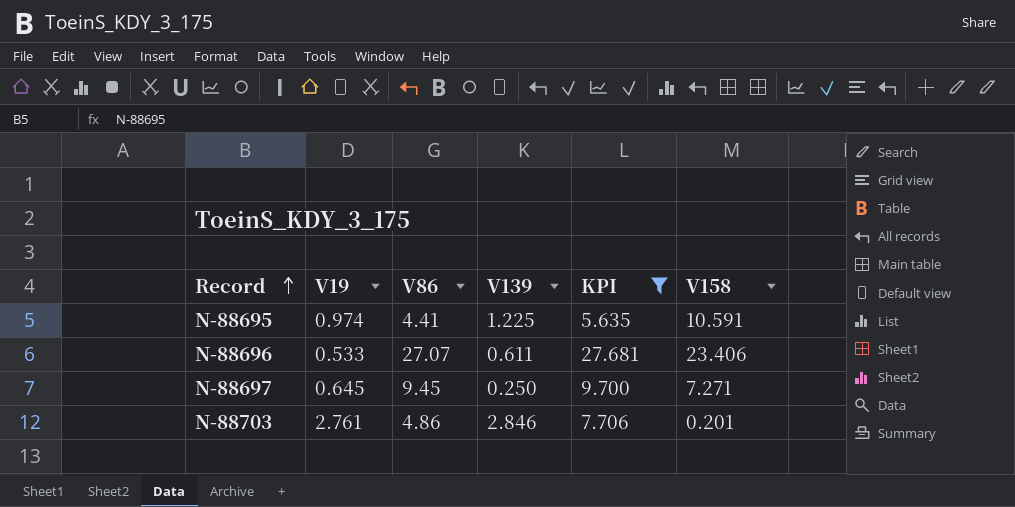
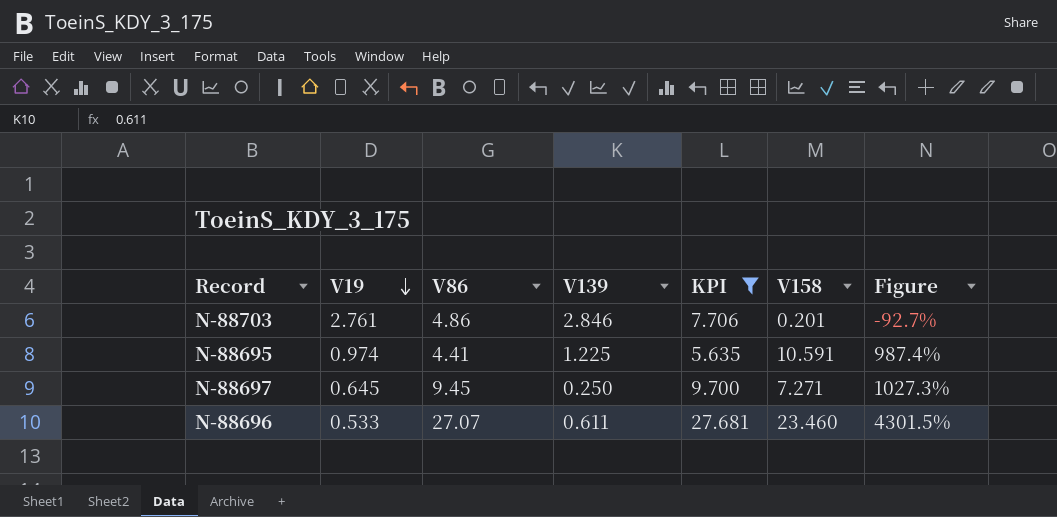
row order: Record ascending -> V19 descending
column Figure | formula: none -> ([V158] - [V19]) / [V19]
N-88696 | V158: 23.406 -> 23.460

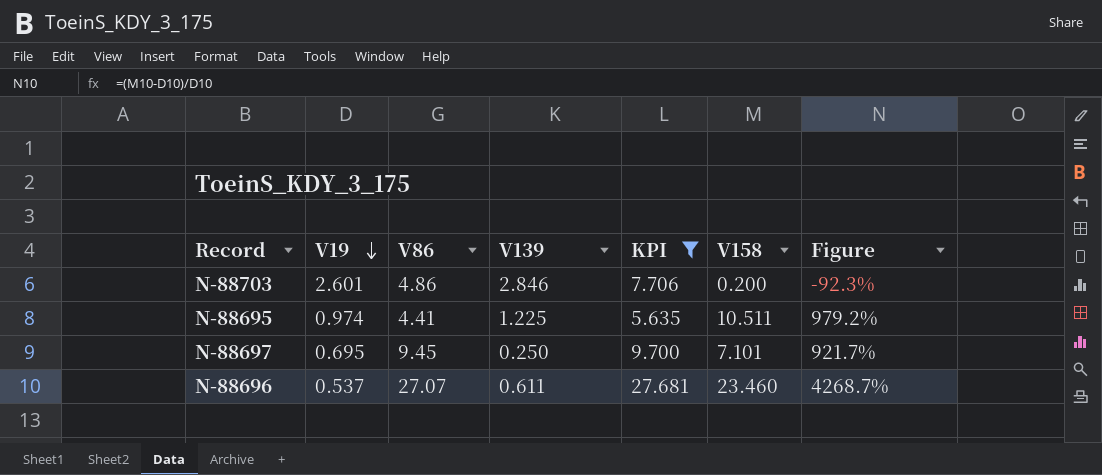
N-88703 | V19: 2.761 -> 2.601
N-88703 | V158: 0.201 -> 0.200
N-88703 | Figure: -92.7% -> -92.3%
N-88695 | V158: 10.591 -> 10.511
N-88695 | Figure: 987.4% -> 979.2%
N-88697 | V19: 0.645 -> 0.695
N-88697 | V158: 7.271 -> 7.101
N-88697 | Figure: 1027.3% -> 921.7%
N-88696 | V19: 0.533 -> 0.537
N-88696 | Figure: 4301.5% -> 4268.7%

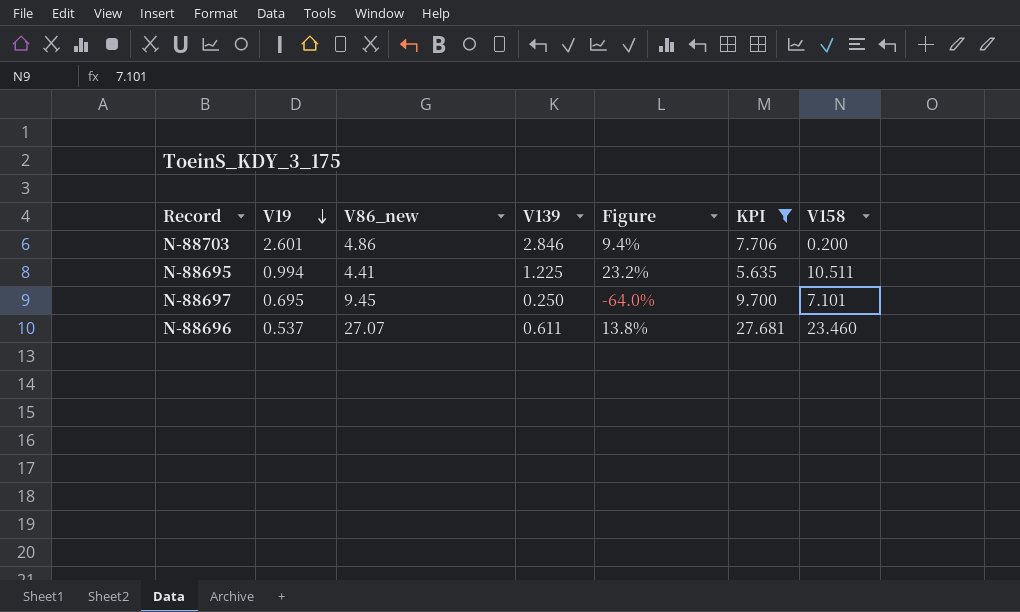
column name: V86 -> V86_new
column Figure | formula: ([V158] - [V19]) / [V19] -> ([V139] - [V19]) / [V19]
column Figure | position: 7 -> 5
N-88695 | V19: 0.974 -> 0.994

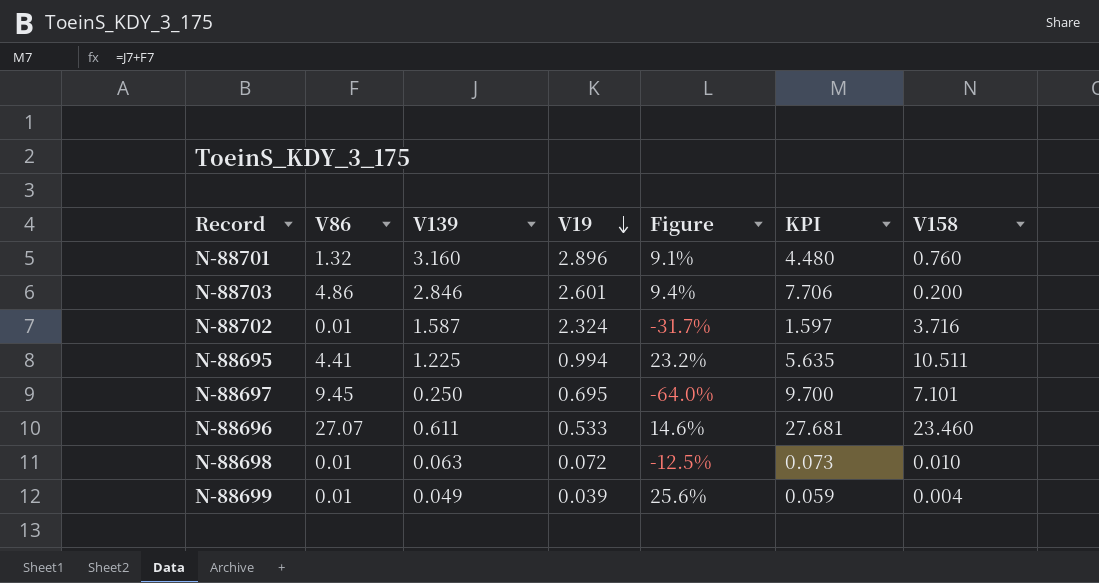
filter: KPI >= 5.635 -> none
column name: V86_new -> V86
column V19 | position: 2 -> 4
N-88696 | V19: 0.537 -> 0.533
N-88696 | Figure: 13.8% -> 14.6%

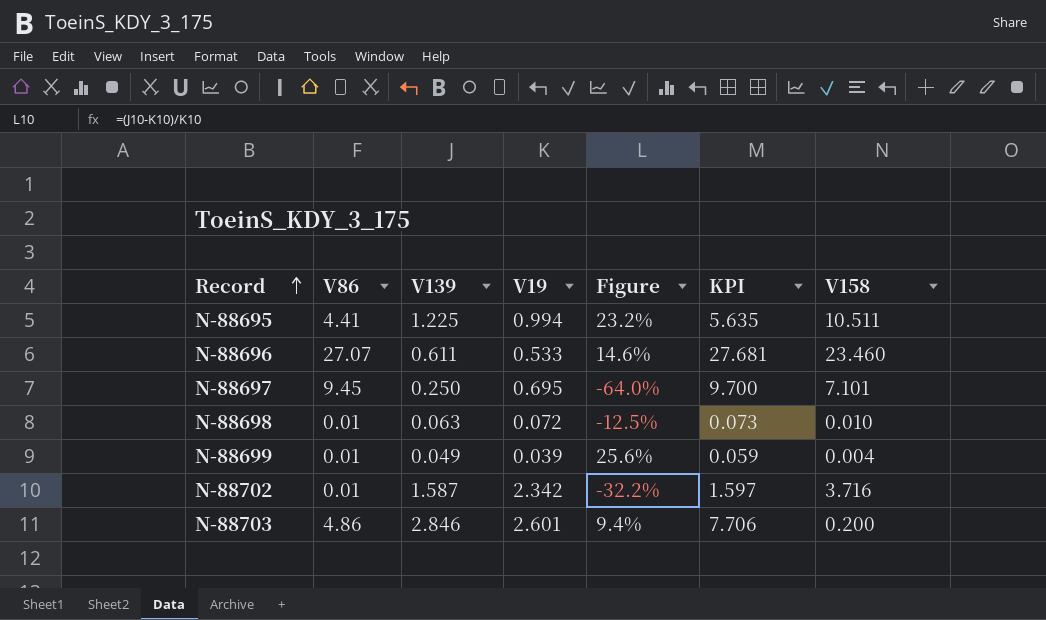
row order: V19 descending -> Record ascending
row N-88701: 1.32 | 3.160 | 2.896 | 9.1% | 4.480 | 0.760 -> none
N-88702 | V19: 2.324 -> 2.342
N-88702 | Figure: -31.7% -> -32.2%

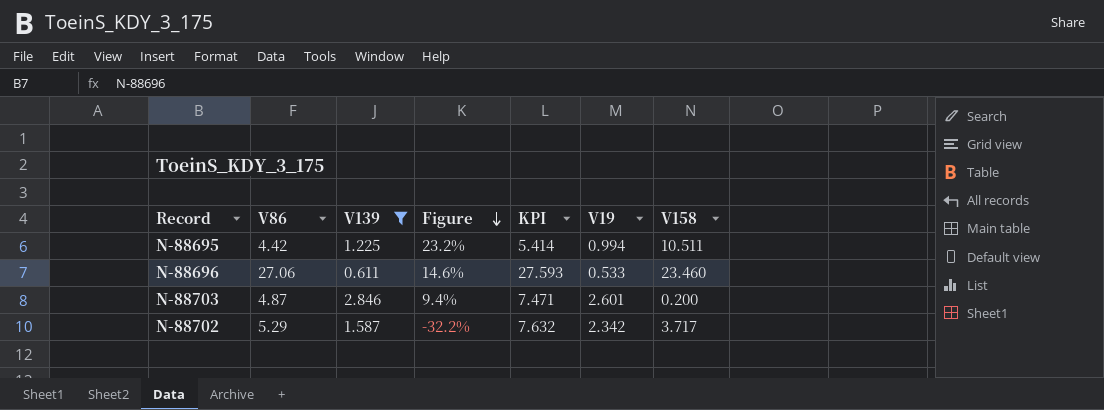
filter: none -> V139 >= 0.611
row order: Record ascending -> Figure descending
column KPI | formula: [V86] + [V139] -> [V86] + [V19]
column V19 | position: 4 -> 6
N-88695 | V86: 4.41 -> 4.42
N-88696 | V86: 27.07 -> 27.06
N-88703 | V86: 4.86 -> 4.87
N-88702 | V86: 0.01 -> 5.29
N-88702 | V158: 3.716 -> 3.717

